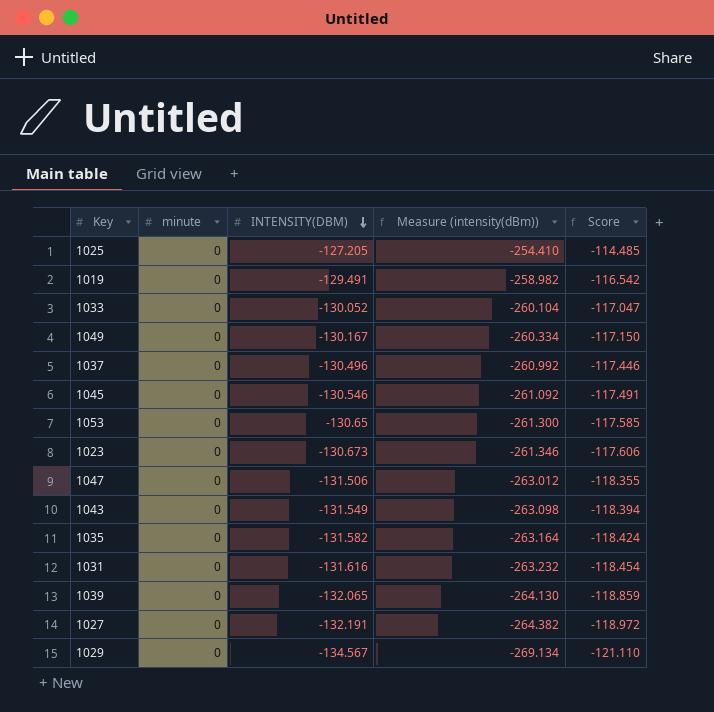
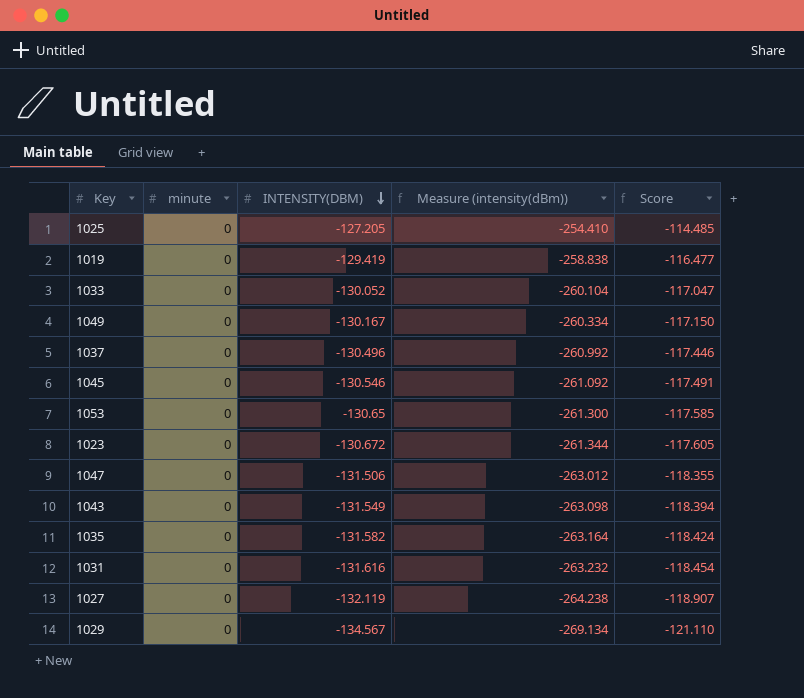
row 1039: 0 | -132.065 | -264.130 | -118.859 -> none
1019 | INTENSITY(DBM): -129.491 -> -129.419
1019 | Measure (intensity(dBm)): -258.982 -> -258.838
1019 | Score: -116.542 -> -116.477
1023 | INTENSITY(DBM): -130.673 -> -130.672
1023 | Measure (intensity(dBm)): -261.346 -> -261.344
1023 | Score: -117.606 -> -117.605
1027 | INTENSITY(DBM): -132.191 -> -132.119
1027 | Measure (intensity(dBm)): -264.382 -> -264.238
1027 | Score: -118.972 -> -118.907

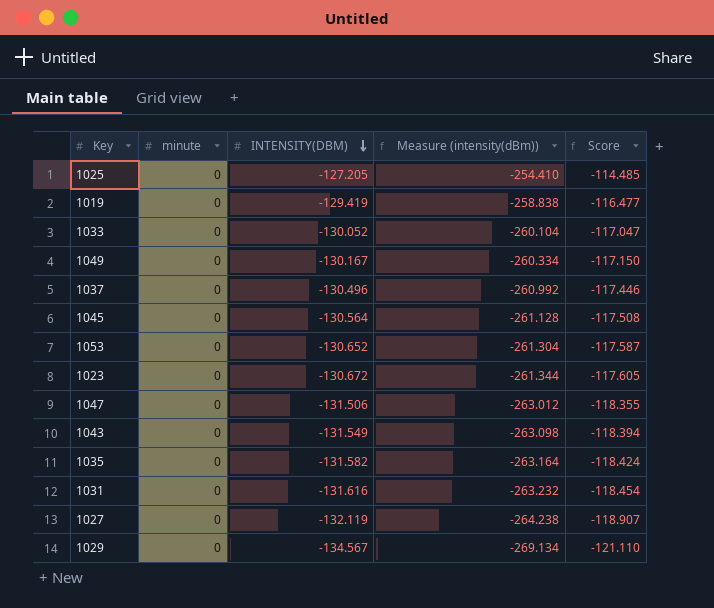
1045 | INTENSITY(DBM): -130.546 -> -130.564
1045 | Measure (intensity(dBm)): -261.092 -> -261.128
1045 | Score: -117.491 -> -117.508
1053 | INTENSITY(DBM): -130.65 -> -130.652
1053 | Measure (intensity(dBm)): -261.300 -> -261.304
1053 | Score: -117.585 -> -117.587

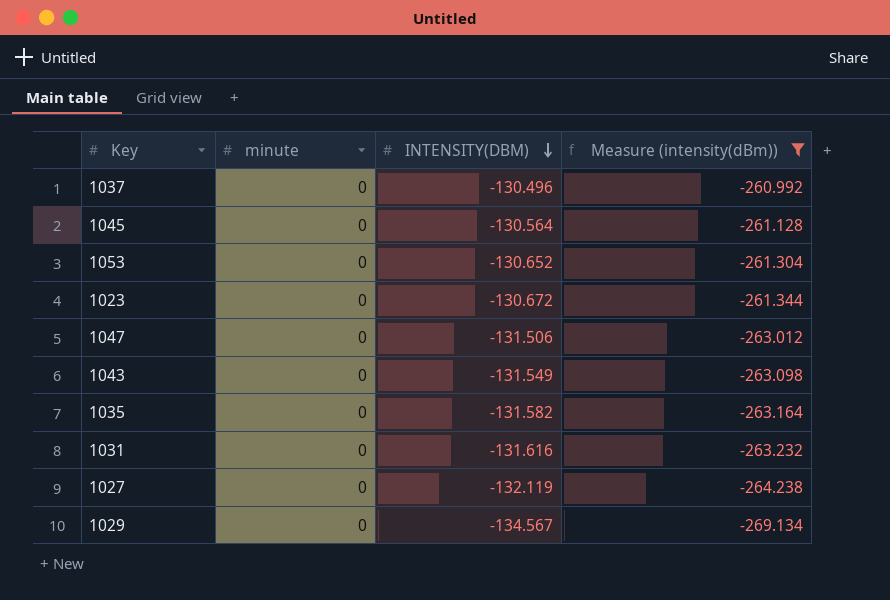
filter: none -> Measure (intensity(dBm)) <= -260.992
column Score | formula: [INTENSITY(DBM)] * 0.9 -> none

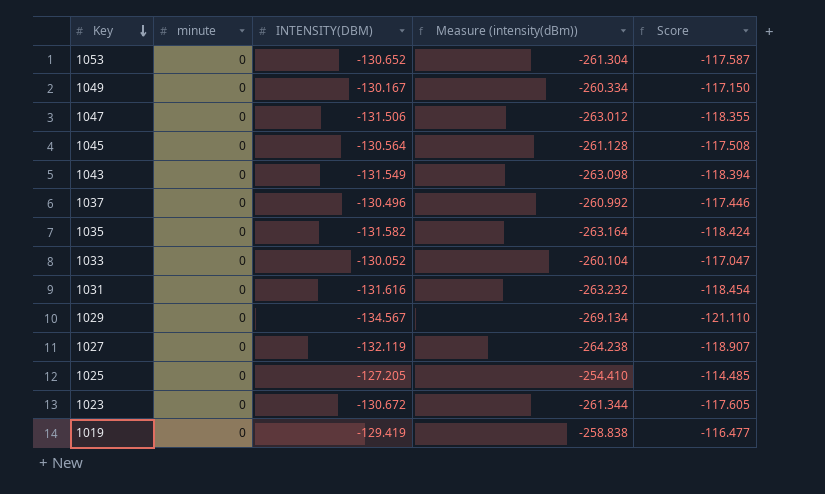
filter: Measure (intensity(dBm)) <= -260.992 -> none
row order: INTENSITY(DBM) descending -> Key descending
column Score | formula: none -> [INTENSITY(DBM)] * 0.9

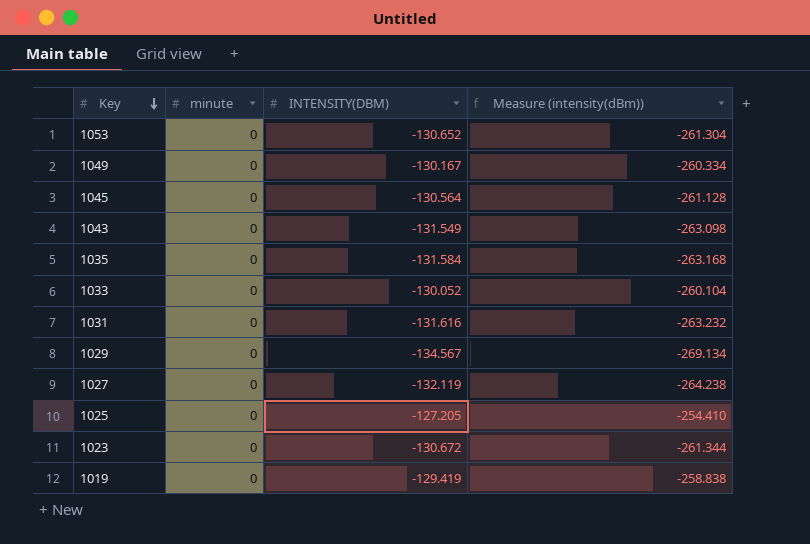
column Score | formula: [INTENSITY(DBM)] * 0.9 -> none
row 1047: 0 | -131.506 | -263.012 | -118.355 -> none
row 1037: 0 | -130.496 | -260.992 | -117.446 -> none
1035 | INTENSITY(DBM): -131.582 -> -131.584
1035 | Measure (intensity(dBm)): -263.164 -> -263.168

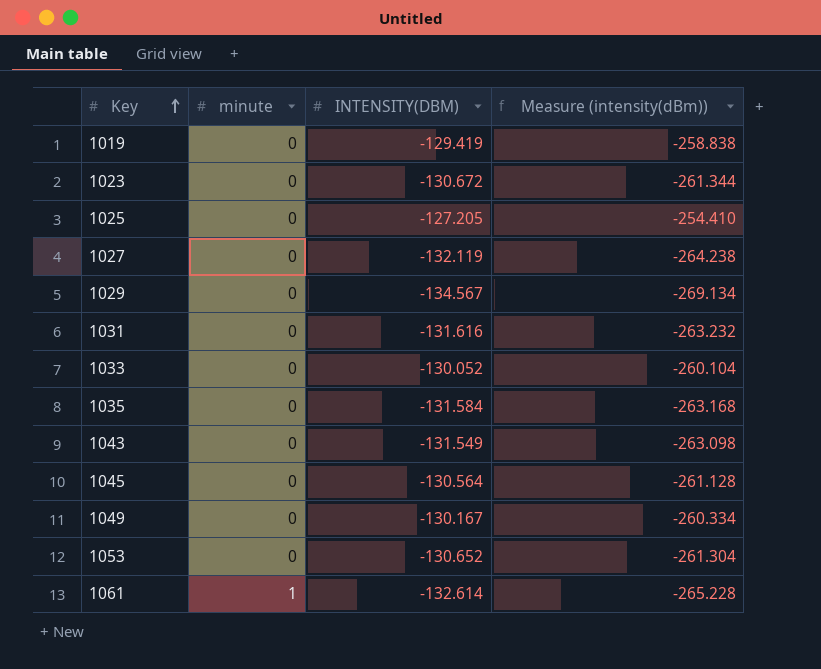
row order: Key descending -> Key ascending
row 1061: none -> 1 | -132.614 | -265.228

